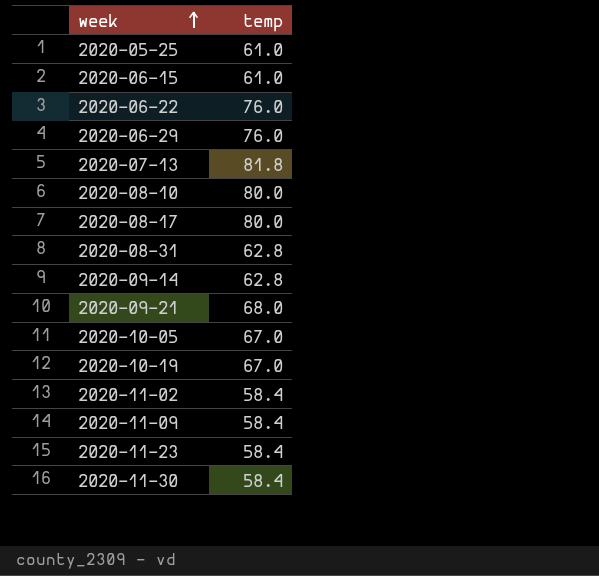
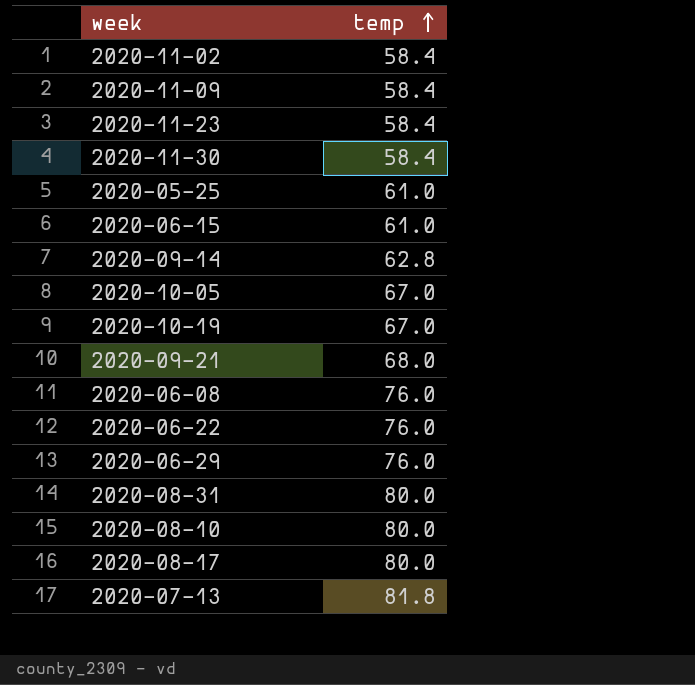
row order: week ascending -> temp ascending
row 2020-06-08: none -> 76.0
2020-08-31 | temp: 62.8 -> 80.0

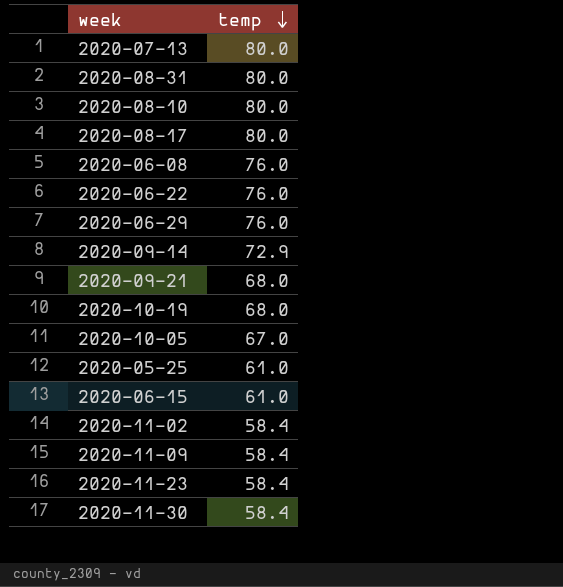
row order: temp ascending -> temp descending
2020-07-13 | temp: 81.8 -> 80.0
2020-09-14 | temp: 62.8 -> 72.9
2020-10-19 | temp: 67.0 -> 68.0

